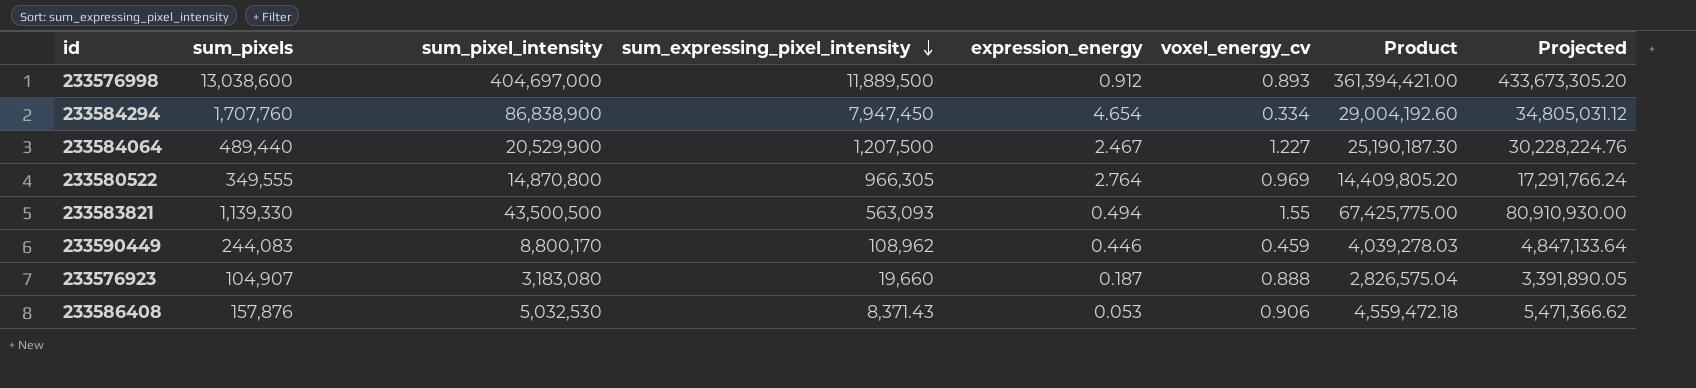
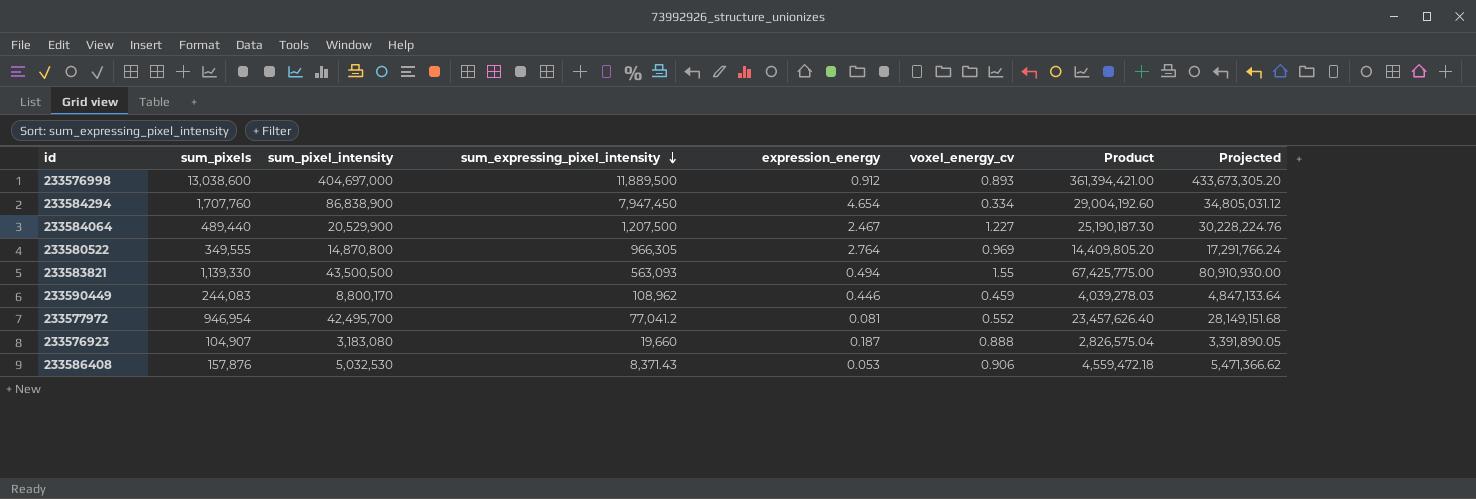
row 233577972: none -> 946,954 | 42,495,700 | 77,041.2 | 0.081 | 0.552 | 23,457,626.40 | 28,149,151.68

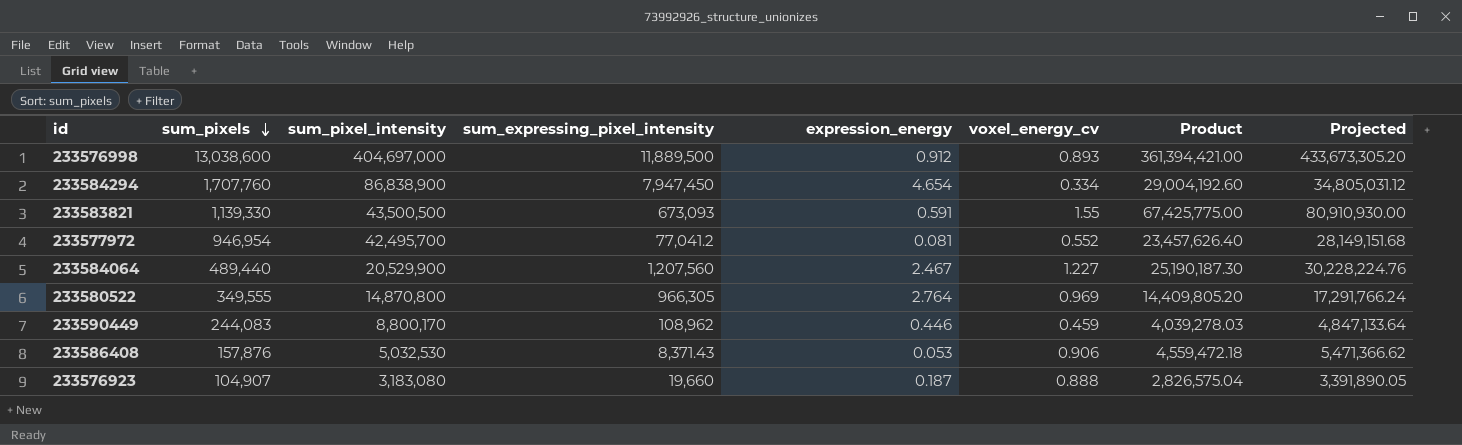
row order: sum_expressing_pixel_intensity descending -> sum_pixels descending
233583821 | sum_expressing_pixel_intensity: 563,093 -> 673,093
233583821 | expression_energy: 0.494 -> 0.591
233584064 | sum_expressing_pixel_intensity: 1,207,500 -> 1,207,560

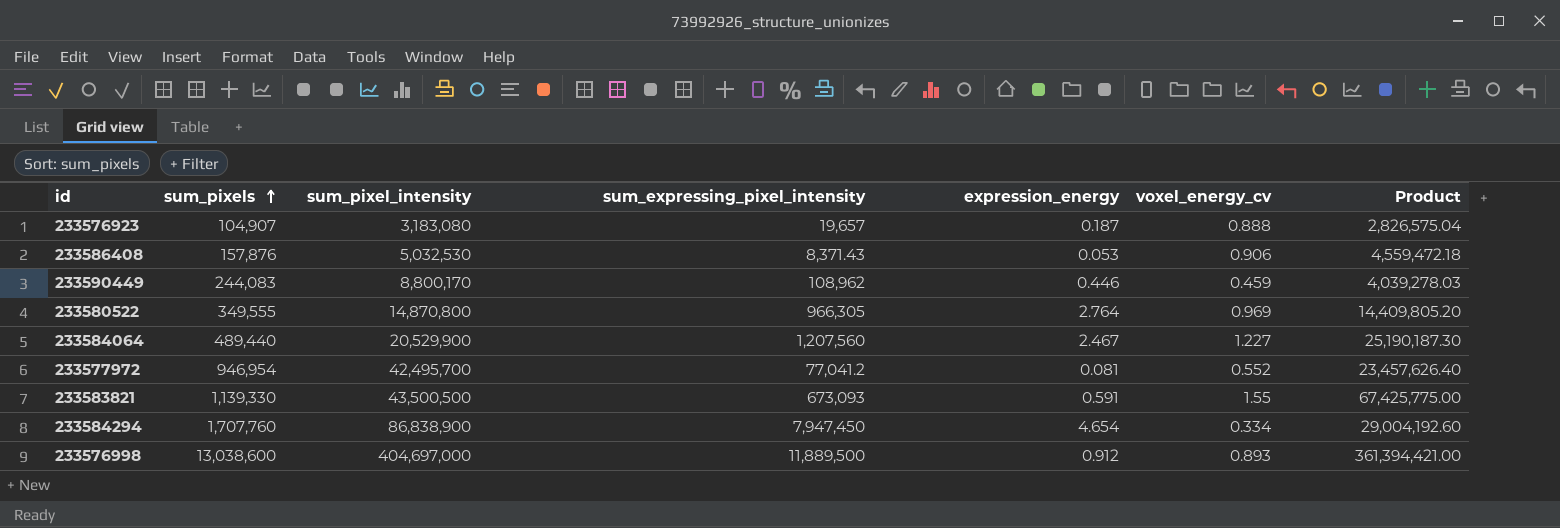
row order: sum_pixels descending -> sum_pixels ascending
column Projected | formula: [Product] * 1.2 -> none
233576923 | sum_expressing_pixel_intensity: 19,660 -> 19,657

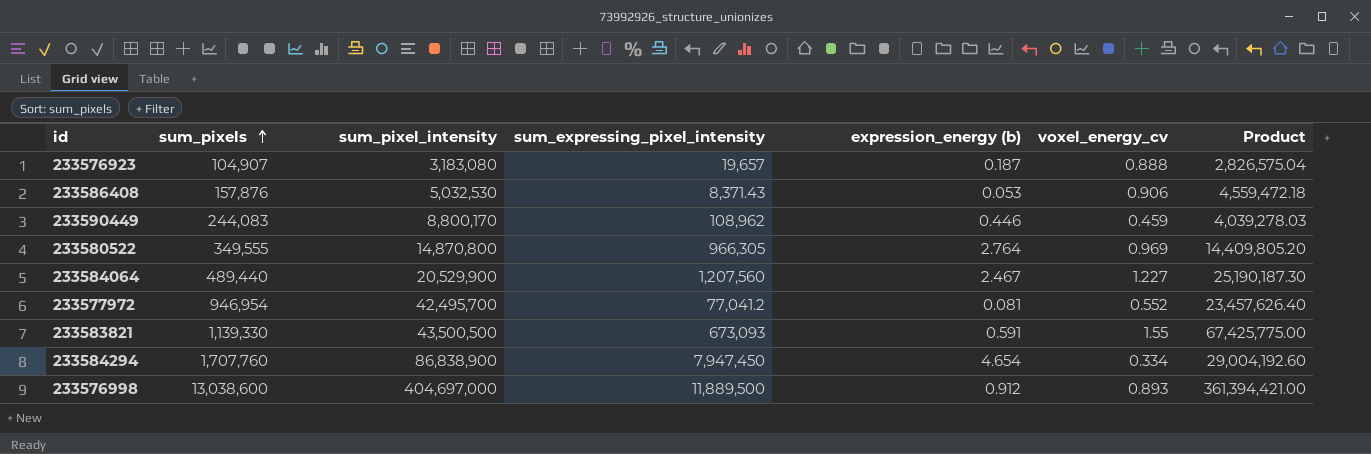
column name: expression_energy -> expression_energy (b)

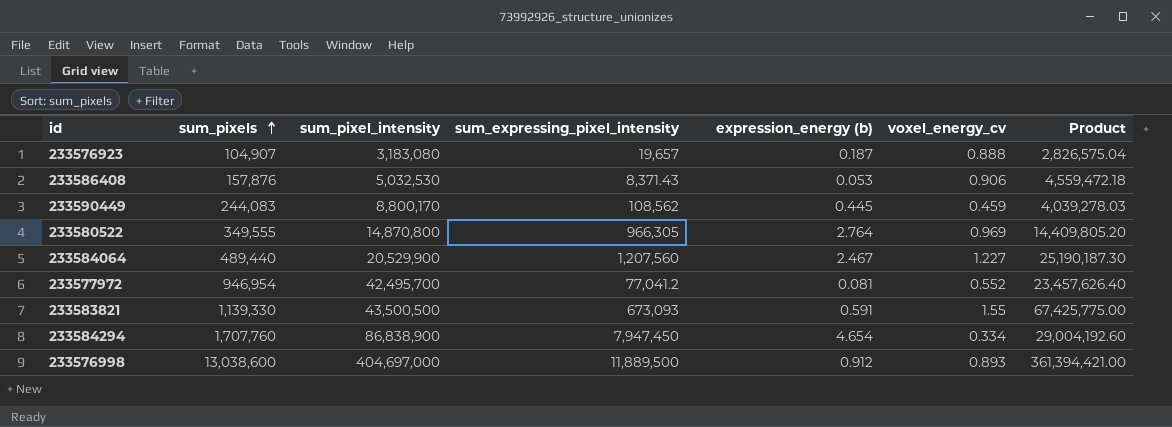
233590449 | sum_expressing_pixel_intensity: 108,962 -> 108,562
233590449 | expression_energy (b): 0.446 -> 0.445

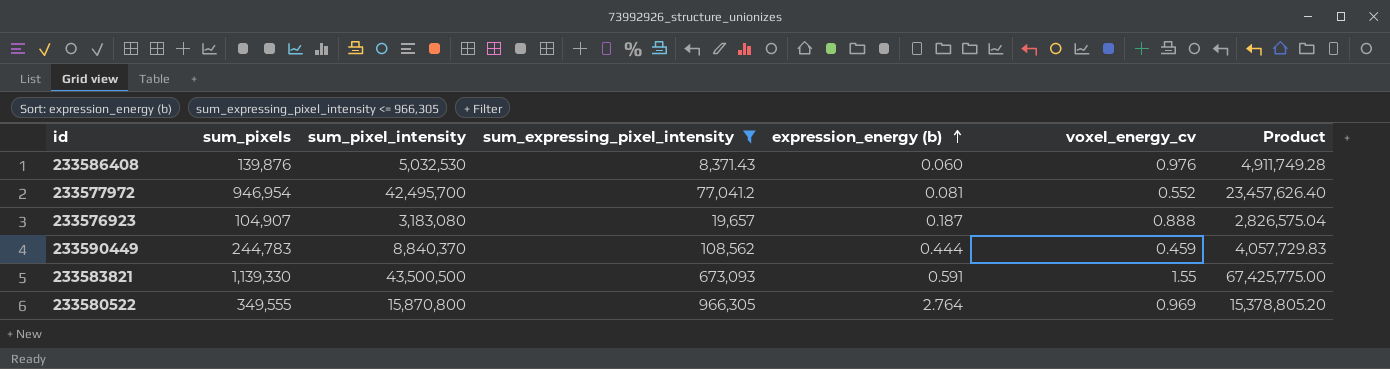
filter: none -> sum_expressing_pixel_intensity <= 966,305
row order: sum_pixels ascending -> expression_energy (b) ascending
233586408 | sum_pixels: 157,876 -> 139,876
233586408 | expression_energy (b): 0.053 -> 0.060
233586408 | voxel_energy_cv: 0.906 -> 0.976
233586408 | Product: 4,559,472.18 -> 4,911,749.28
233590449 | sum_pixels: 244,083 -> 244,783
233590449 | sum_pixel_intensity: 8,800,170 -> 8,840,370
233590449 | expression_energy (b): 0.445 -> 0.444
233590449 | Product: 4,039,278.03 -> 4,057,729.83
233580522 | sum_pixel_intensity: 14,870,800 -> 15,870,800
233580522 | Product: 14,409,805.20 -> 15,378,805.20

